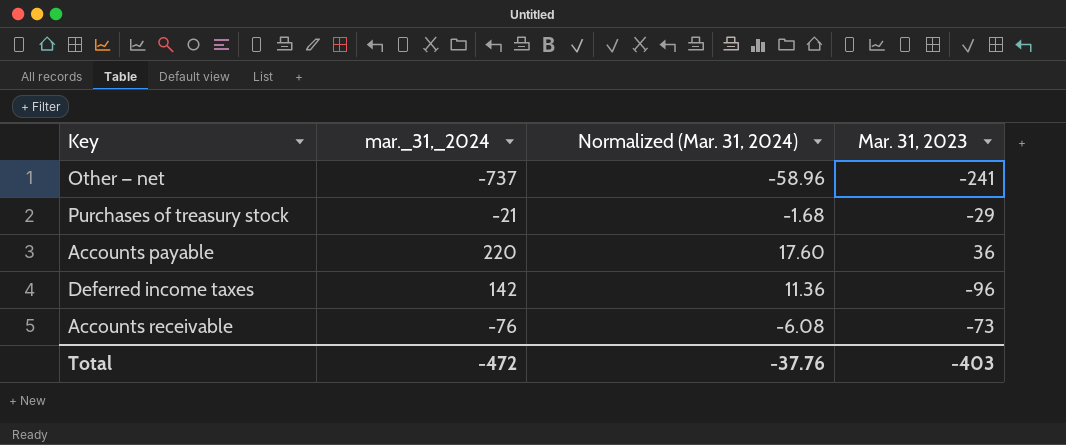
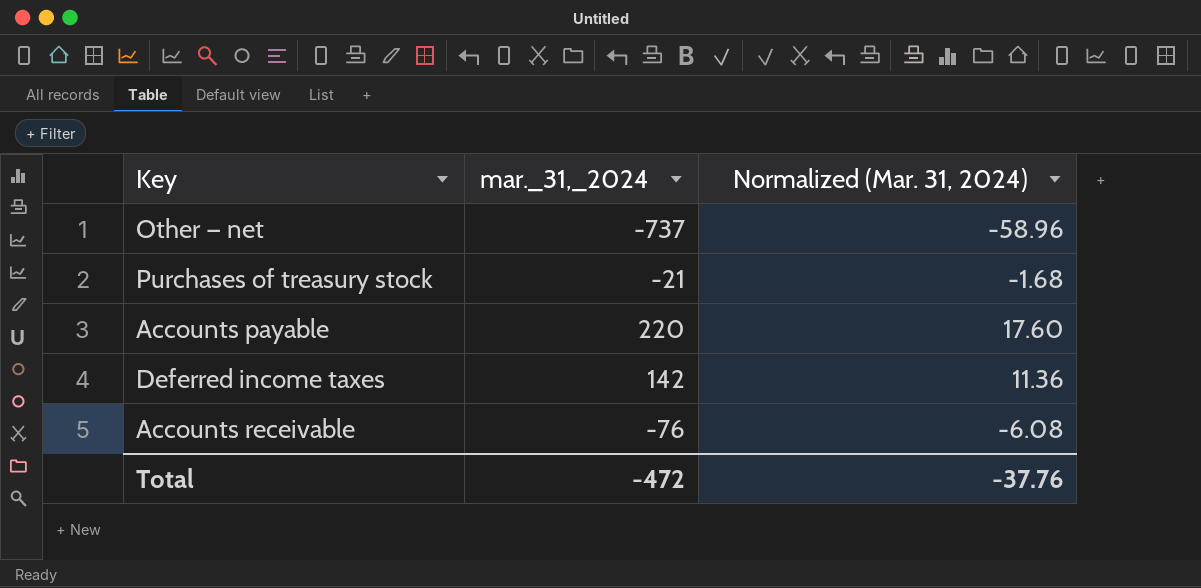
column Mar. 31, 2023 | position: 4 -> none

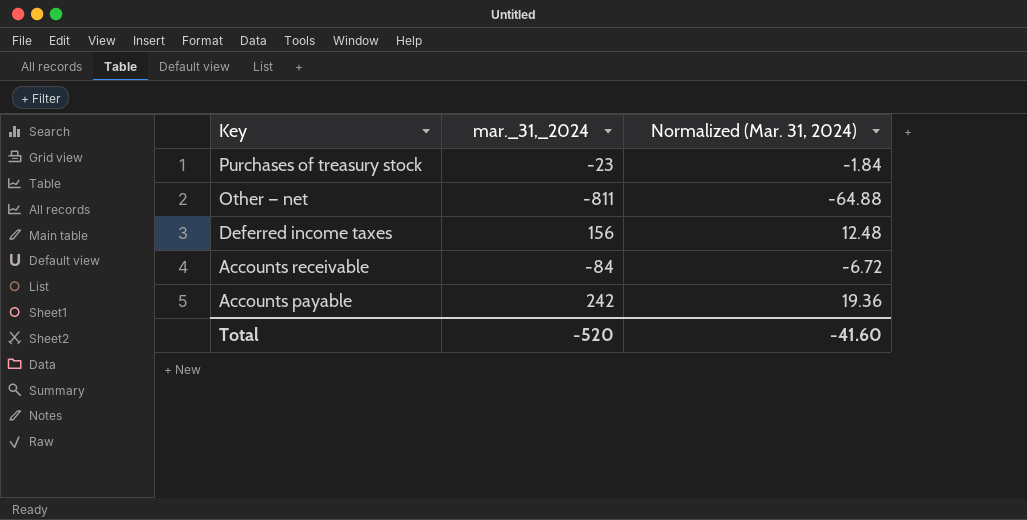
row order: none -> Key descending
Purchases of treasury stock | mar._31,_2024: -21 -> -23
Purchases of treasury stock | Normalized (Mar. 31, 2024): -1.68 -> -1.84
Other — net | mar._31,_2024: -737 -> -811
Other — net | Normalized (Mar. 31, 2024): -58.96 -> -64.88
Deferred income taxes | mar._31,_2024: 142 -> 156
Deferred income taxes | Normalized (Mar. 31, 2024): 11.36 -> 12.48
Accounts receivable | mar._31,_2024: -76 -> -84
Accounts receivable | Normalized (Mar. 31, 2024): -6.08 -> -6.72
Accounts payable | mar._31,_2024: 220 -> 242
Accounts payable | Normalized (Mar. 31, 2024): 17.60 -> 19.36
Total | mar._31,_2024: -472 -> -520
Total | Normalized (Mar. 31, 2024): -37.76 -> -41.60

